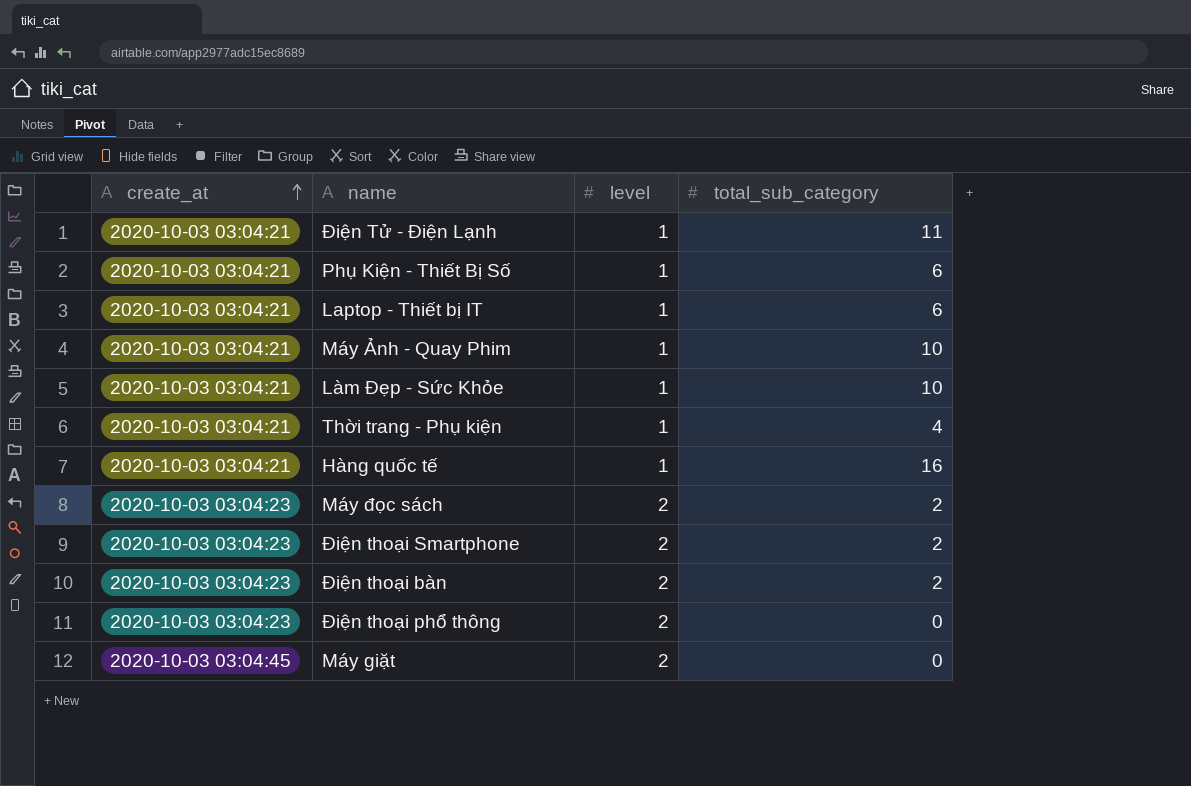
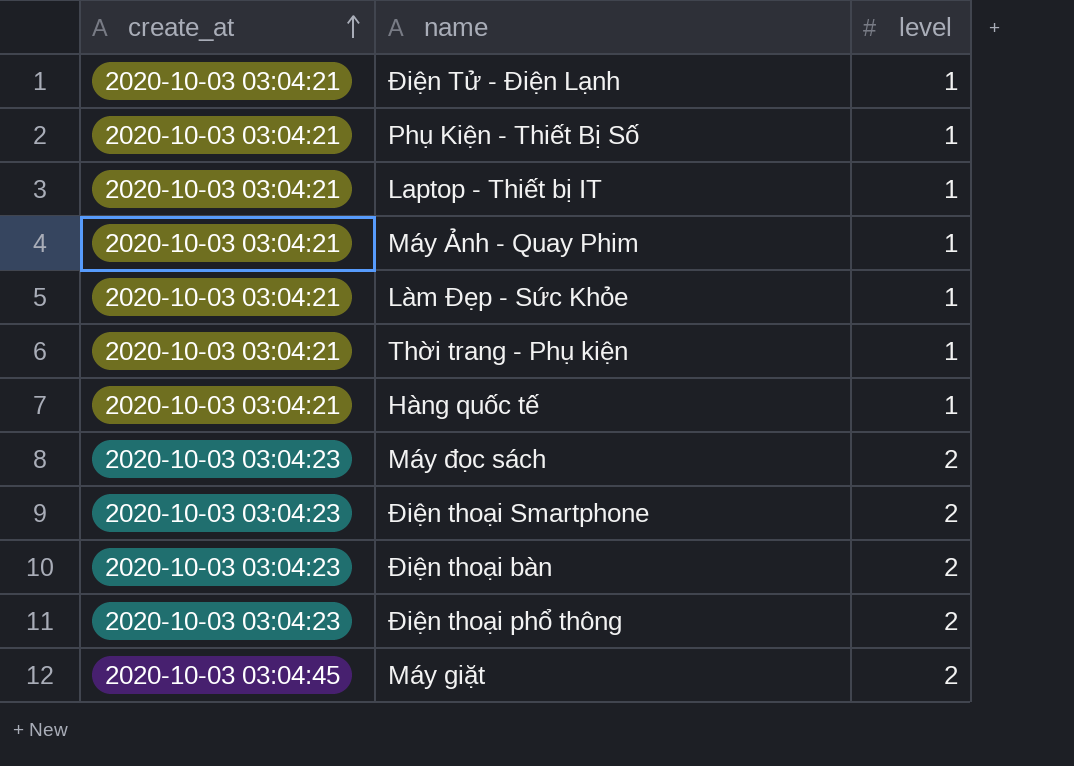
column total_sub_category | position: 4 -> none

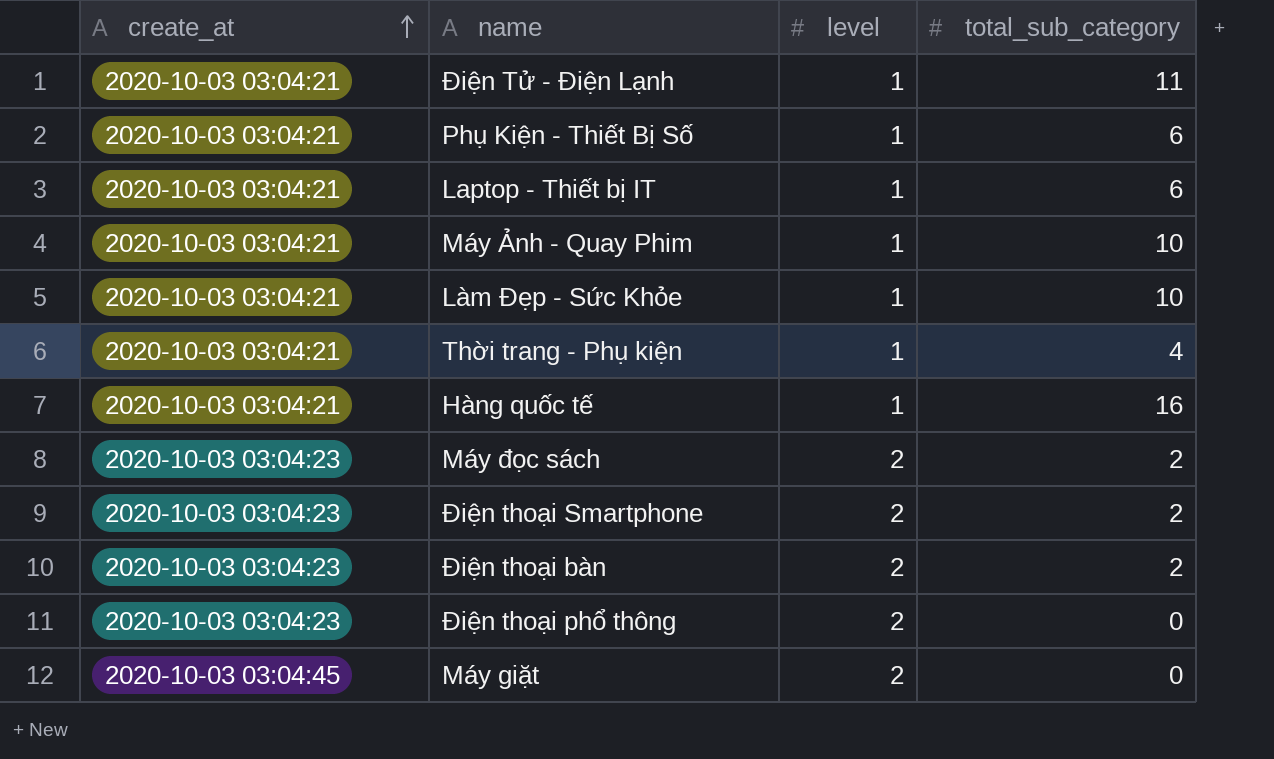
column total_sub_category | position: none -> 4

